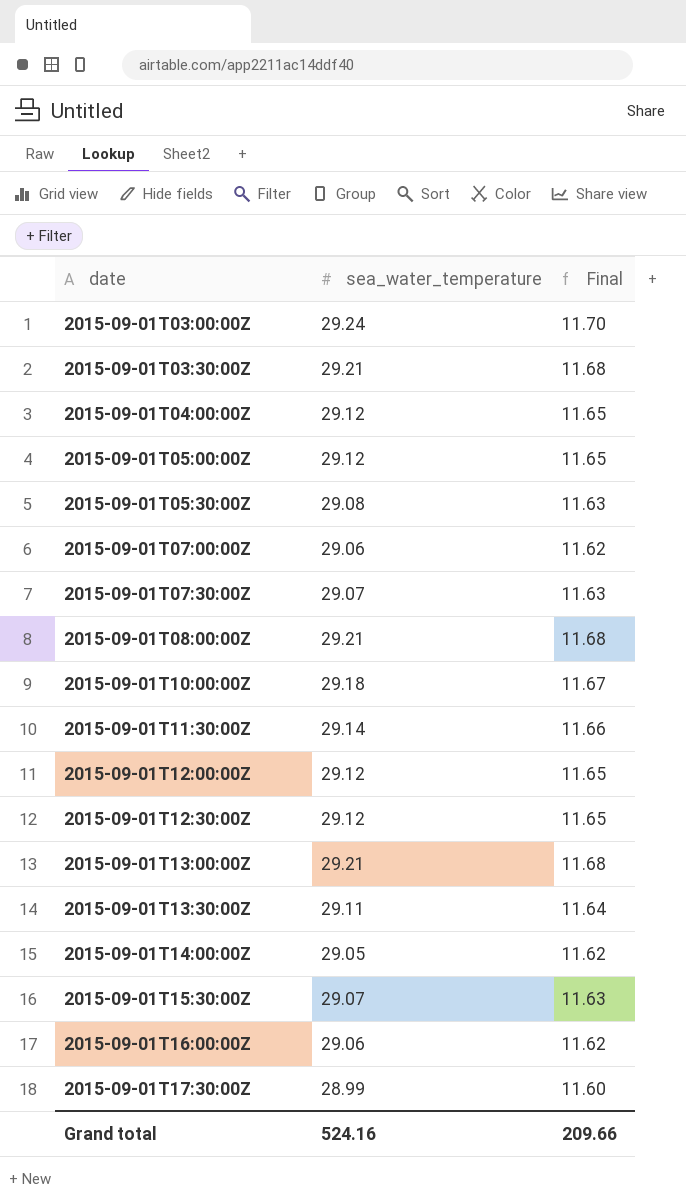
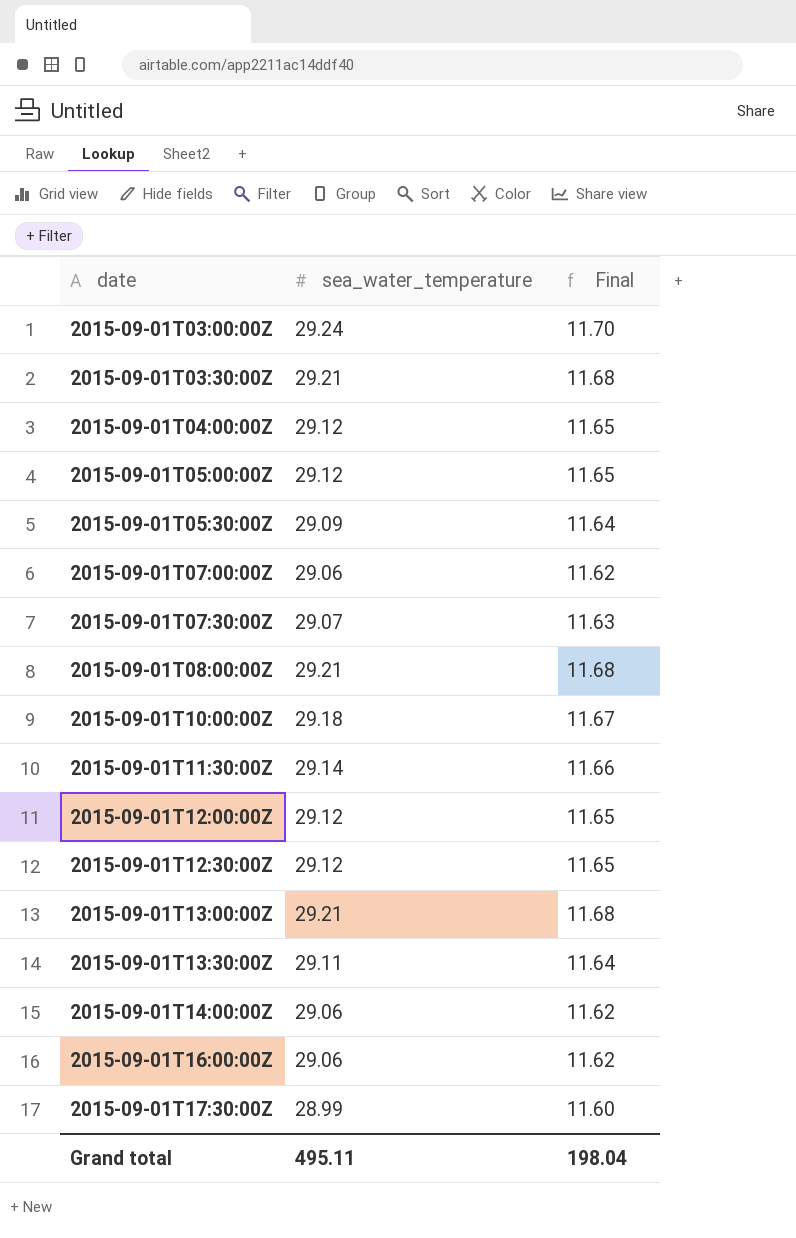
row 2015-09-01T15:30:00Z: 29.07 | 11.63 -> none
2015-09-01T05:30:00Z | sea_water_temperature: 29.08 -> 29.09
2015-09-01T05:30:00Z | Final: 11.63 -> 11.64
2015-09-01T14:00:00Z | sea_water_temperature: 29.05 -> 29.06
Grand total | sea_water_temperature: 524.16 -> 495.11
Grand total | Final: 209.66 -> 198.04

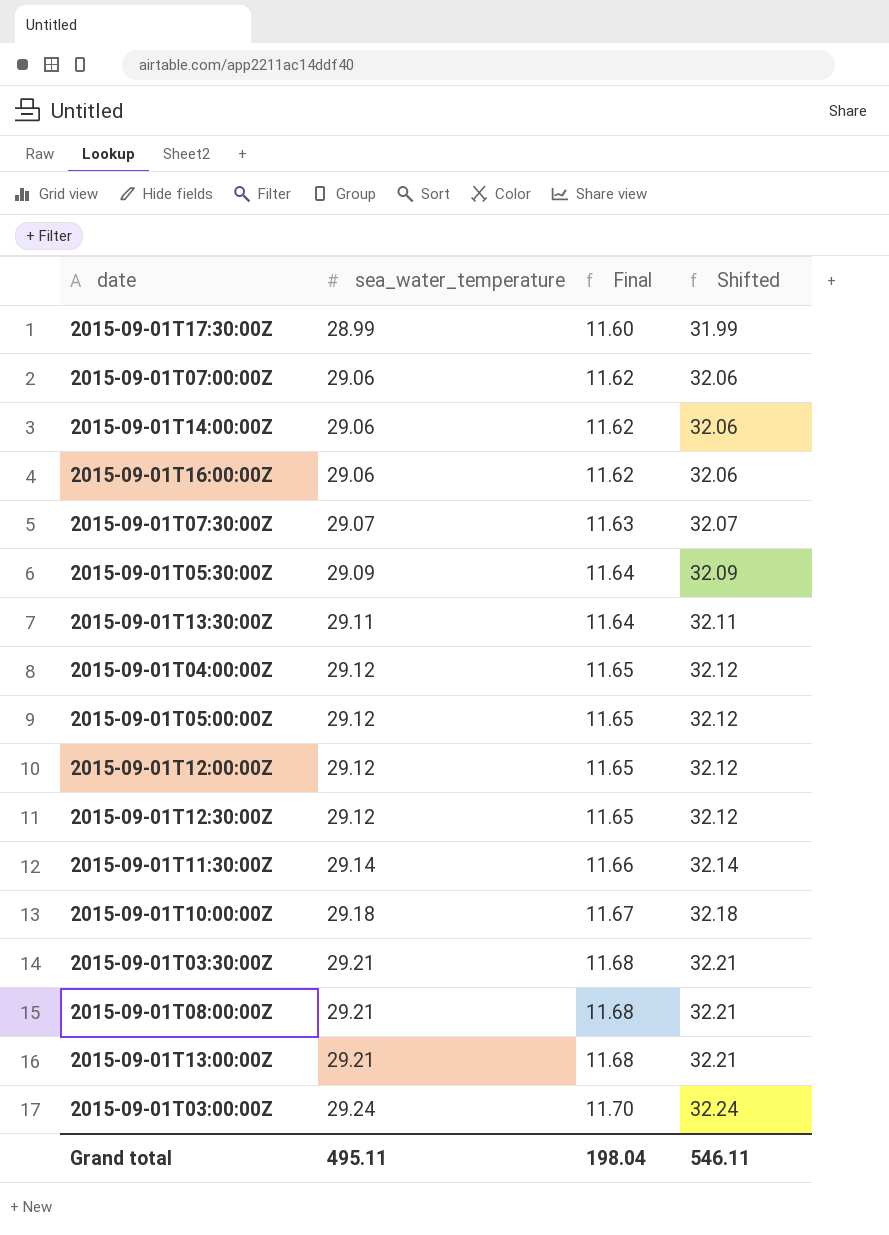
row order: date ascending -> sea_water_temperature ascending
column Shifted | formula: none -> [sea_water_temperature] + 3

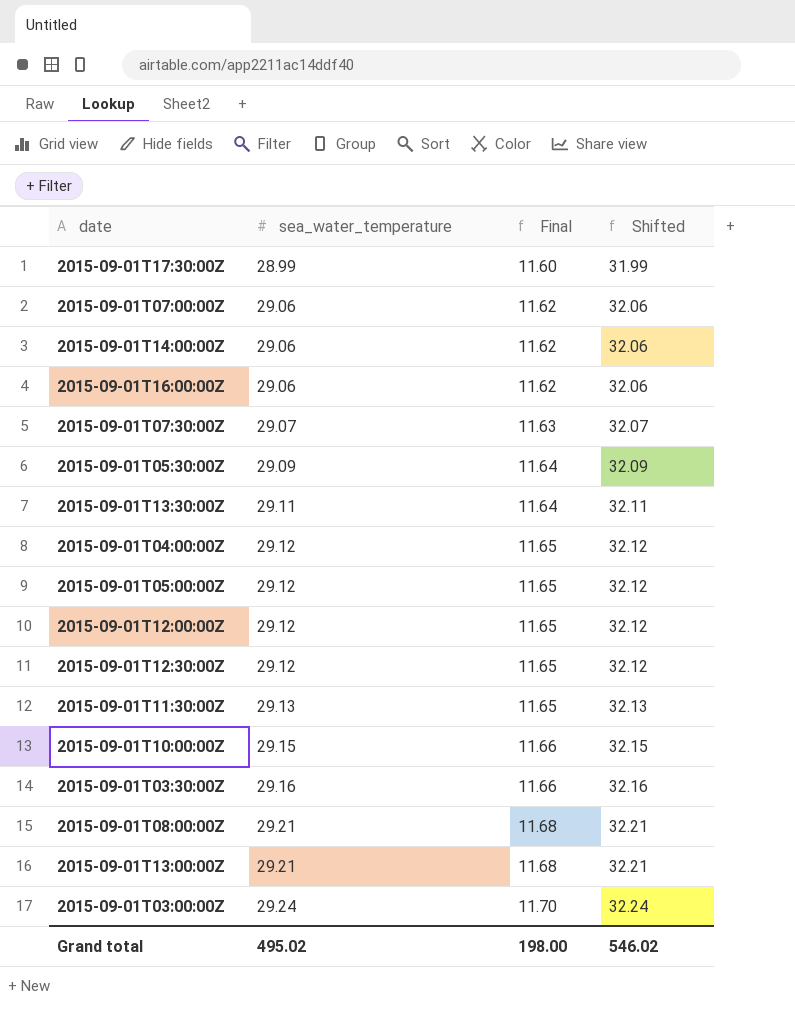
2015-09-01T11:30:00Z | sea_water_temperature: 29.14 -> 29.13
2015-09-01T11:30:00Z | Final: 11.66 -> 11.65
2015-09-01T11:30:00Z | Shifted: 32.14 -> 32.13
2015-09-01T10:00:00Z | sea_water_temperature: 29.18 -> 29.15
2015-09-01T10:00:00Z | Final: 11.67 -> 11.66
2015-09-01T10:00:00Z | Shifted: 32.18 -> 32.15
2015-09-01T03:30:00Z | sea_water_temperature: 29.21 -> 29.16
2015-09-01T03:30:00Z | Final: 11.68 -> 11.66
2015-09-01T03:30:00Z | Shifted: 32.21 -> 32.16
Grand total | sea_water_temperature: 495.11 -> 495.02
Grand total | Final: 198.04 -> 198.00
Grand total | Shifted: 546.11 -> 546.02

